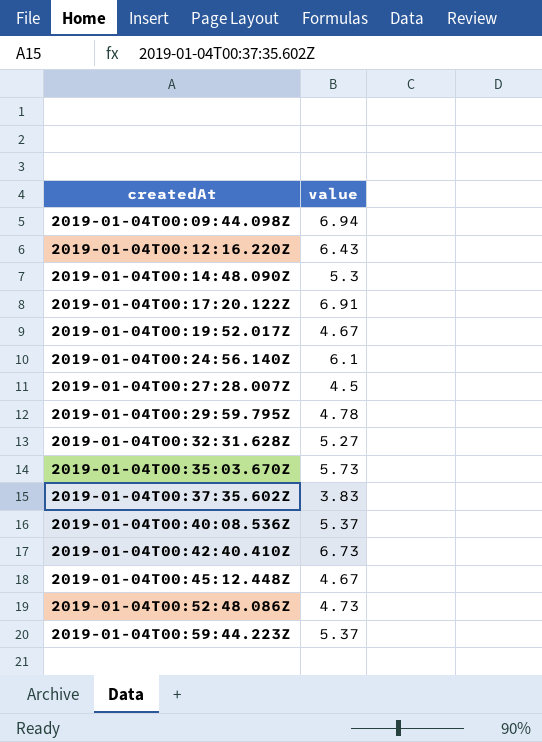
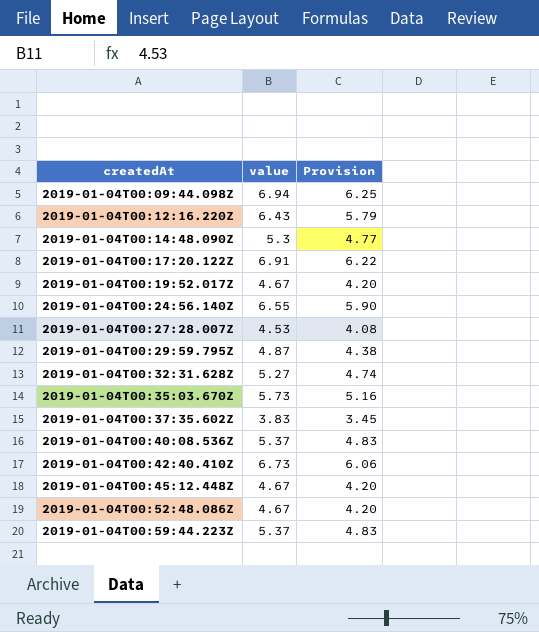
column Provision | formula: none -> [value] * 0.9
2019-01-04T00:24:56.140Z | value: 6.1 -> 6.55
2019-01-04T00:27:28.007Z | value: 4.5 -> 4.53
2019-01-04T00:29:59.795Z | value: 4.78 -> 4.87
2019-01-04T00:52:48.086Z | value: 4.73 -> 4.67

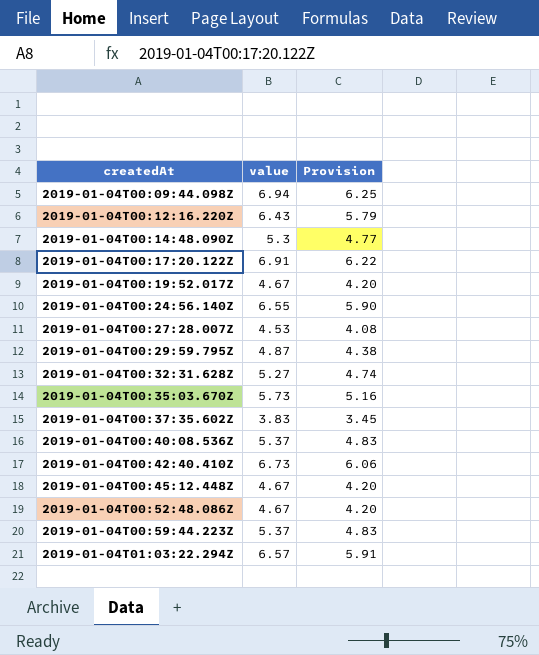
row 2019-01-04T01:03:22.294Z: none -> 6.57 | 5.91

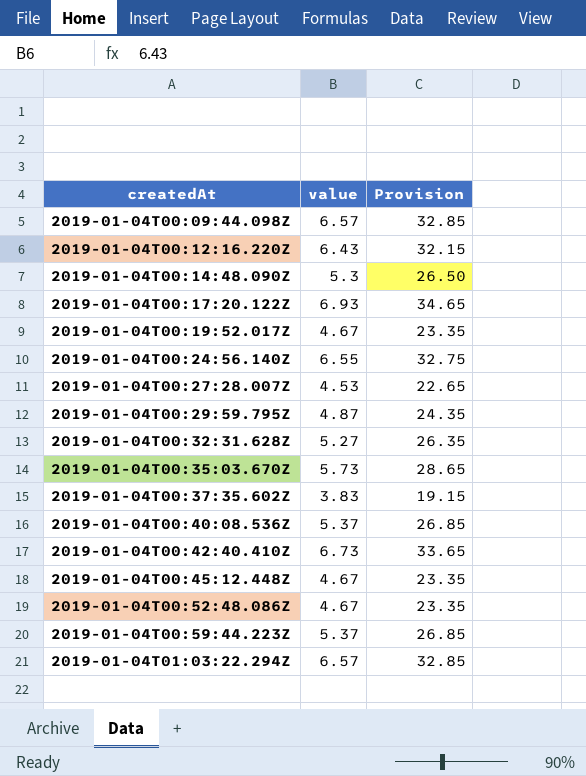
column Provision | formula: [value] * 0.9 -> [value] * 5
2019-01-04T00:09:44.098Z | value: 6.94 -> 6.57
2019-01-04T00:17:20.122Z | value: 6.91 -> 6.93

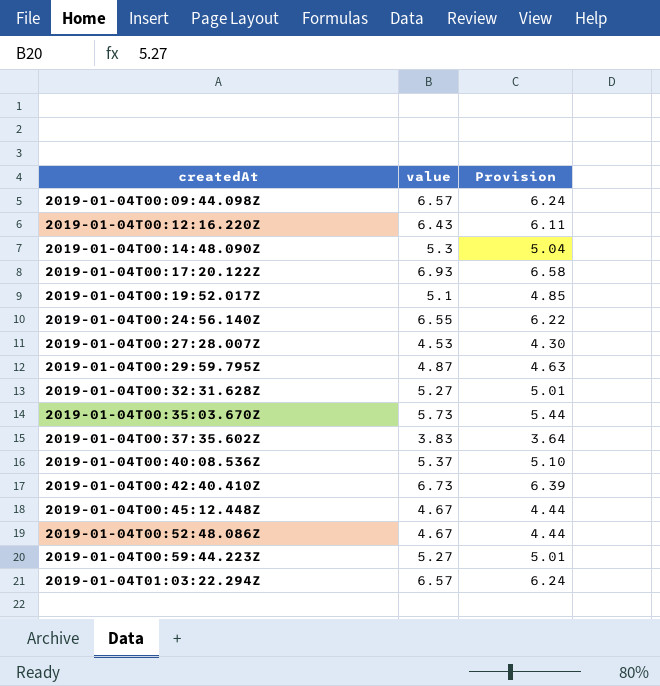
column Provision | formula: [value] * 5 -> [value] * 0.95
2019-01-04T00:19:52.017Z | value: 4.67 -> 5.1
2019-01-04T00:59:44.223Z | value: 5.37 -> 5.27

